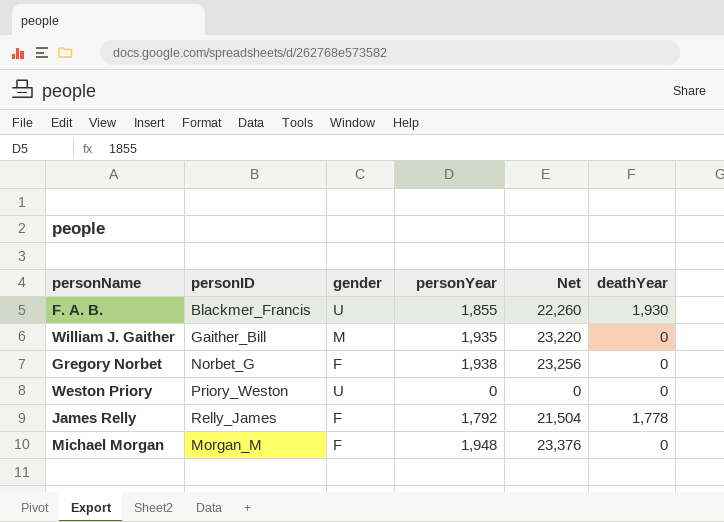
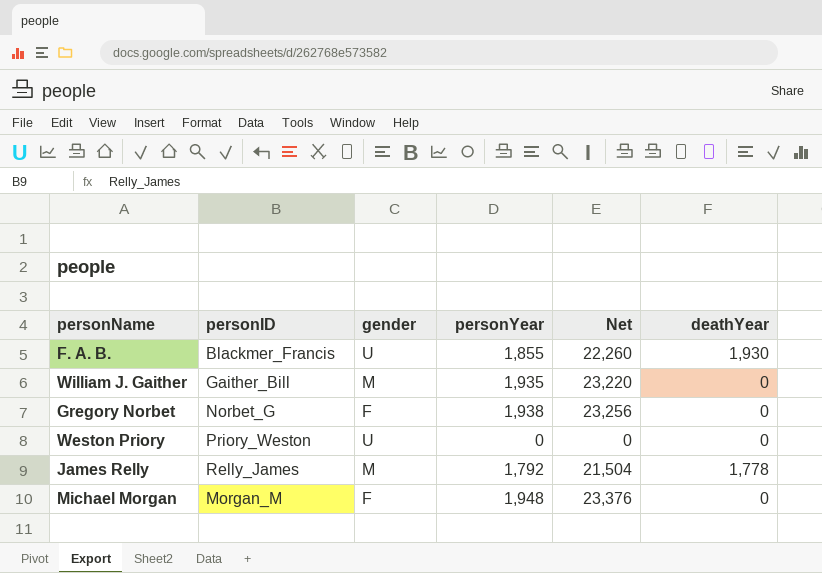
James Relly | gender: F -> M

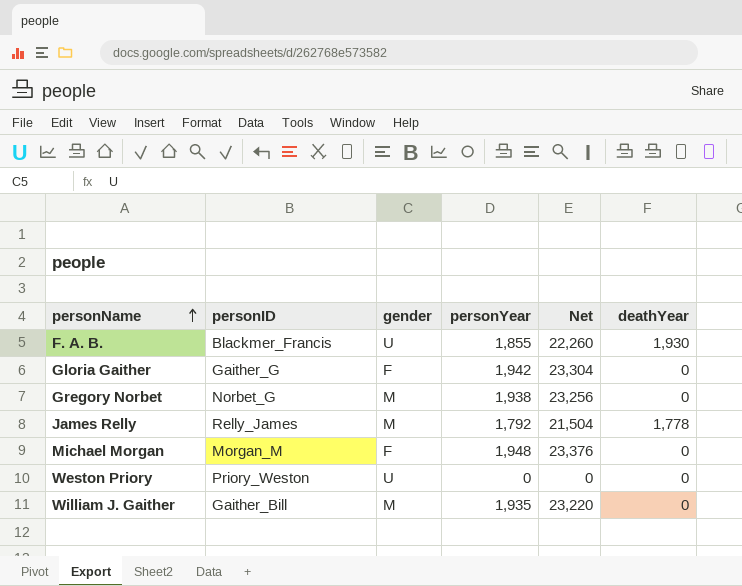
row order: none -> personName ascending
row Gloria Gaither: none -> Gaither_G | F | 1,942 | 23,304 | 0
Gregory Norbet | gender: F -> M

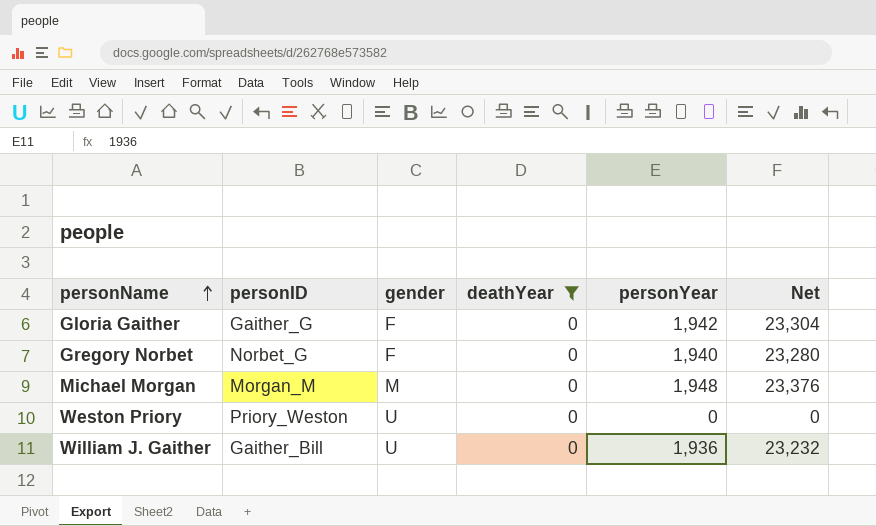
filter: none -> deathYear = 0
column deathYear | position: 6 -> 4
Gregory Norbet | gender: M -> F
Gregory Norbet | personYear: 1,938 -> 1,940
Gregory Norbet | Net: 23,256 -> 23,280
Michael Morgan | gender: F -> M
William J. Gaither | gender: M -> U
William J. Gaither | personYear: 1,935 -> 1,936
William J. Gaither | Net: 23,220 -> 23,232

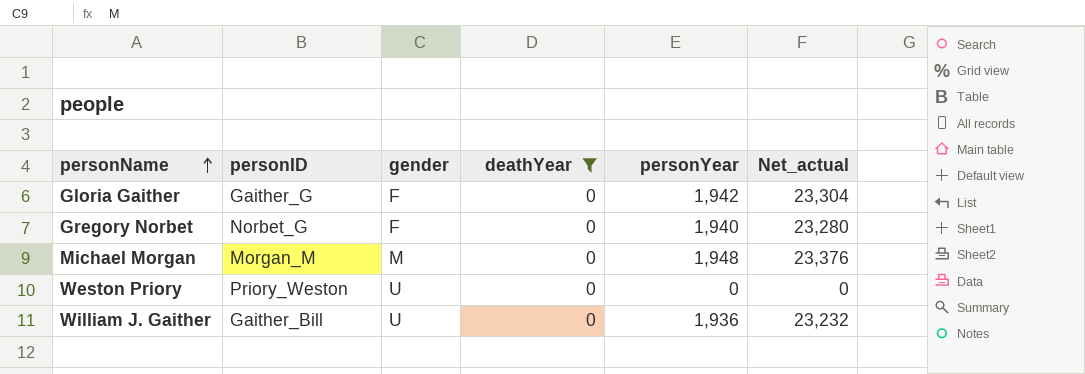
column name: Net -> Net_actual

